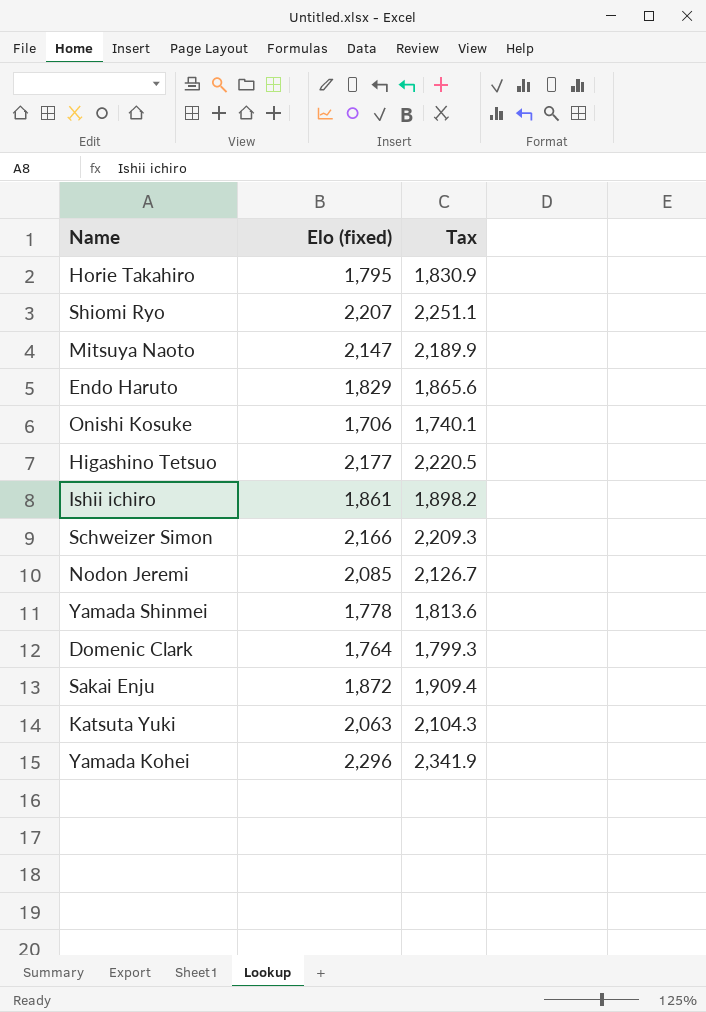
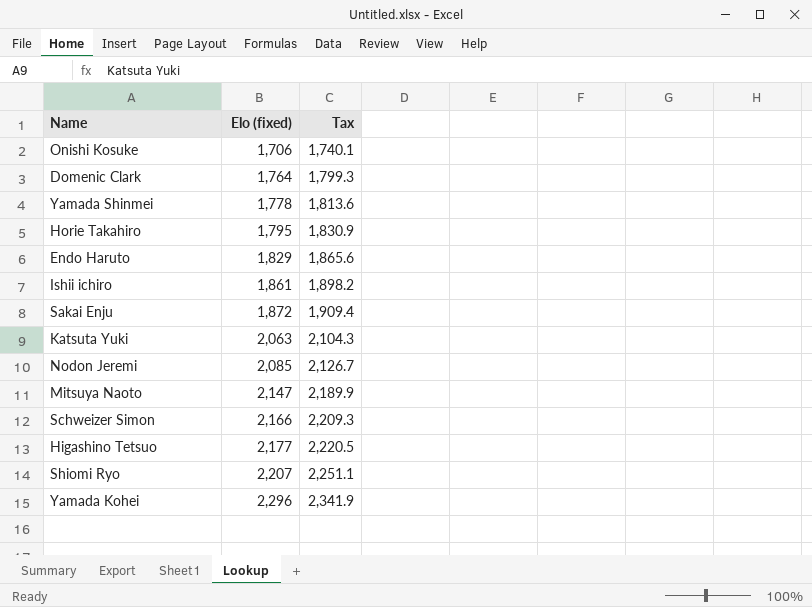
row order: none -> Elo (fixed) ascending

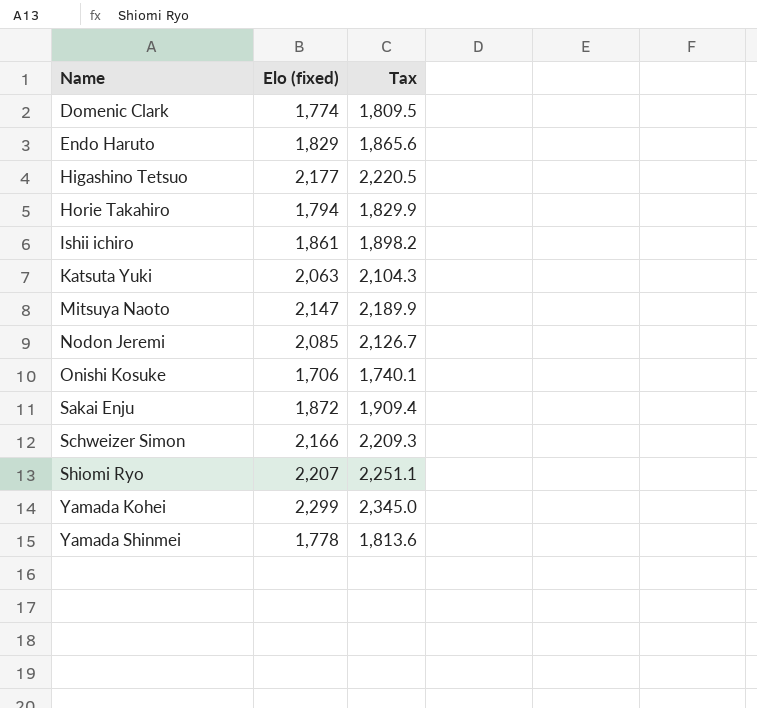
row order: Elo (fixed) ascending -> Name ascending
Domenic Clark | Elo (fixed): 1,764 -> 1,774
Domenic Clark | Tax: 1,799.3 -> 1,809.5
Horie Takahiro | Elo (fixed): 1,795 -> 1,794
Horie Takahiro | Tax: 1,830.9 -> 1,829.9
Yamada Kohei | Elo (fixed): 2,296 -> 2,299
Yamada Kohei | Tax: 2,341.9 -> 2,345.0

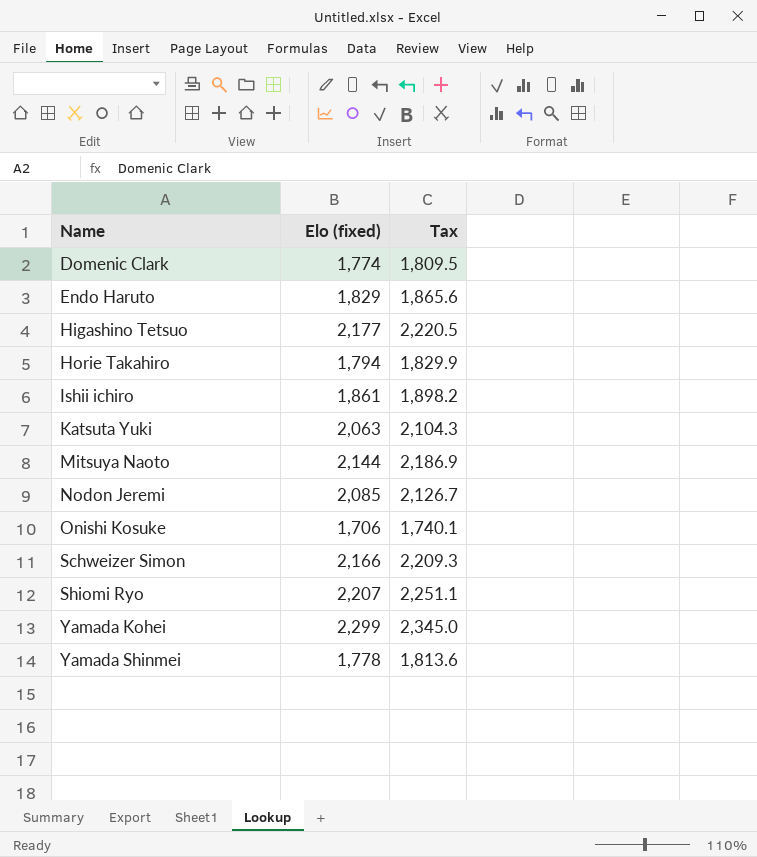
row Sakai Enju: 1,872 | 1,909.4 -> none
Mitsuya Naoto | Elo (fixed): 2,147 -> 2,144
Mitsuya Naoto | Tax: 2,189.9 -> 2,186.9

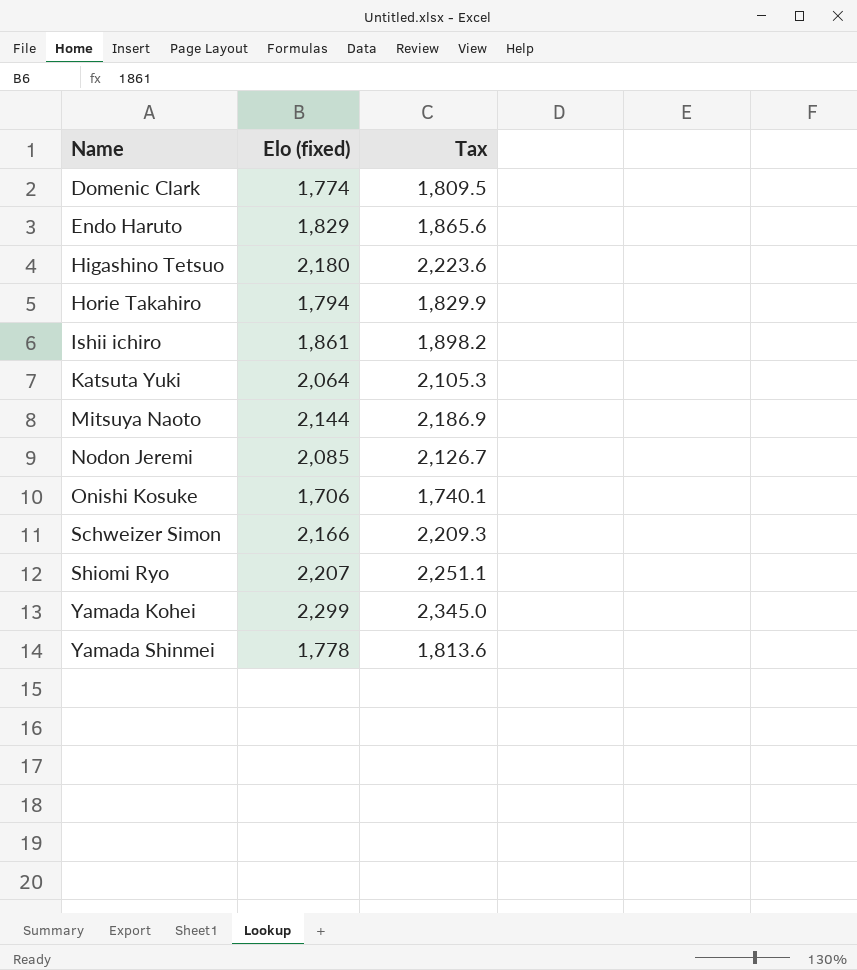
Higashino Tetsuo | Elo (fixed): 2,177 -> 2,180
Higashino Tetsuo | Tax: 2,220.5 -> 2,223.6
Katsuta Yuki | Elo (fixed): 2,063 -> 2,064
Katsuta Yuki | Tax: 2,104.3 -> 2,105.3

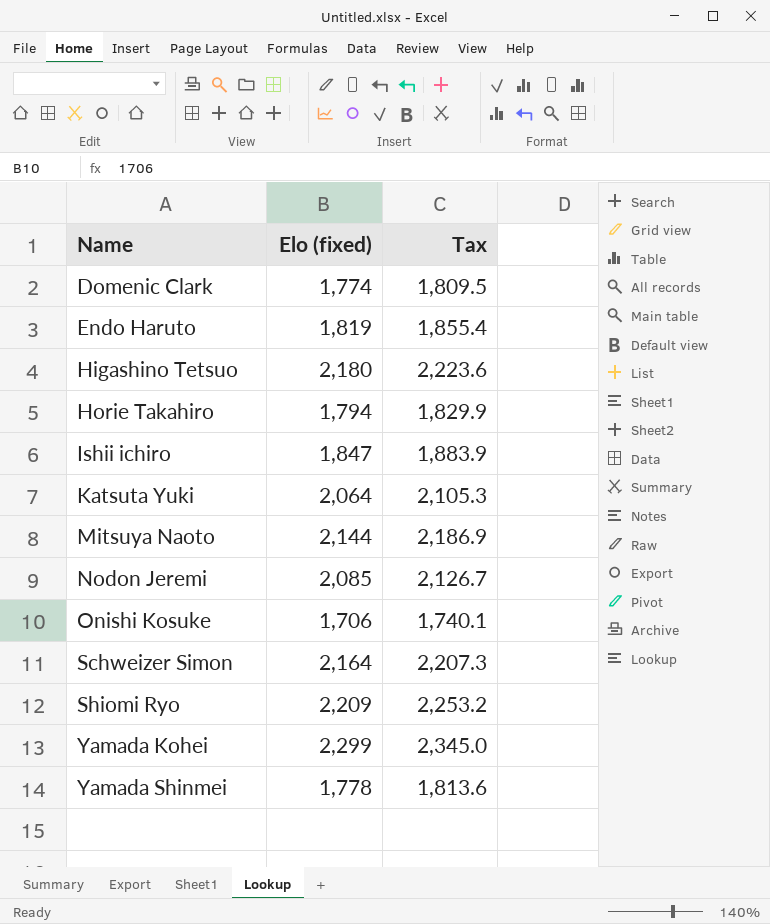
Endo Haruto | Elo (fixed): 1,829 -> 1,819
Endo Haruto | Tax: 1,865.6 -> 1,855.4
Ishii ichiro | Elo (fixed): 1,861 -> 1,847
Ishii ichiro | Tax: 1,898.2 -> 1,883.9
Schweizer Simon | Elo (fixed): 2,166 -> 2,164
Schweizer Simon | Tax: 2,209.3 -> 2,207.3
Shiomi Ryo | Elo (fixed): 2,207 -> 2,209
Shiomi Ryo | Tax: 2,251.1 -> 2,253.2

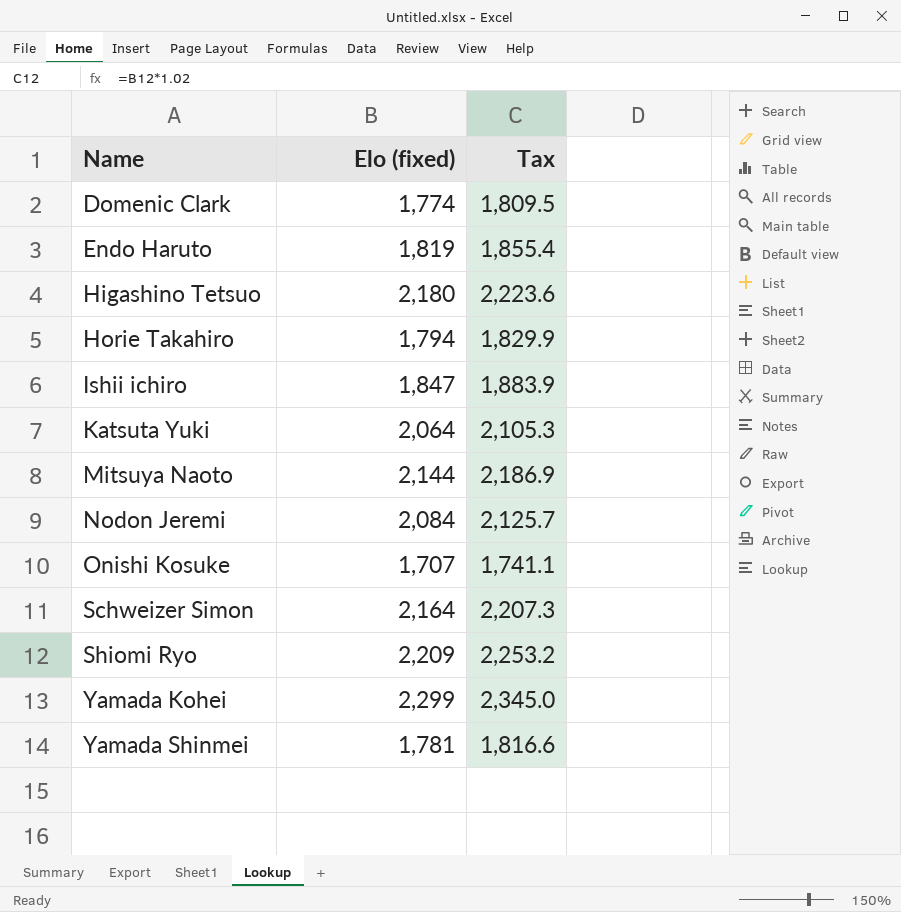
Nodon Jeremi | Elo (fixed): 2,085 -> 2,084
Nodon Jeremi | Tax: 2,126.7 -> 2,125.7
Onishi Kosuke | Elo (fixed): 1,706 -> 1,707
Onishi Kosuke | Tax: 1,740.1 -> 1,741.1
Yamada Shinmei | Elo (fixed): 1,778 -> 1,781
Yamada Shinmei | Tax: 1,813.6 -> 1,816.6

